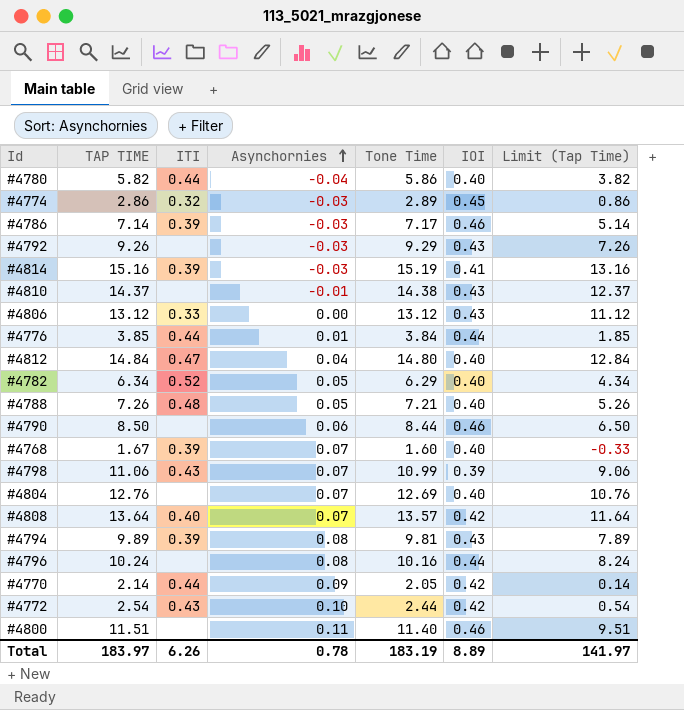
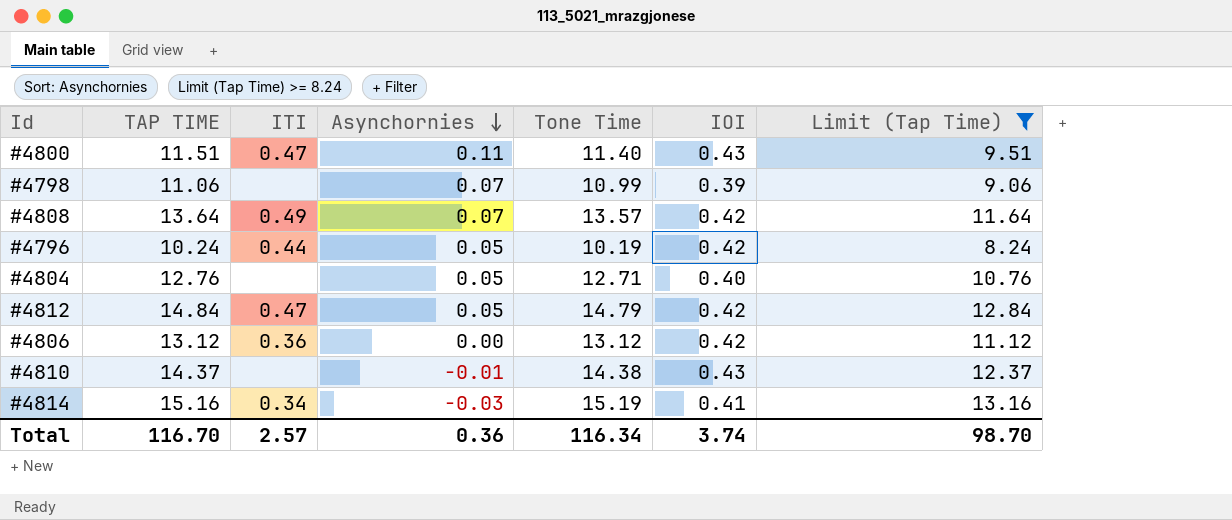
filter: none -> Limit (Tap Time) >= 8.24
row order: Asynchornies ascending -> Asynchornies descending
#4800 | ITI: none -> 0.47
#4800 | IOI: 0.46 -> 0.43
#4798 | ITI: 0.43 -> none
#4808 | ITI: 0.40 -> 0.49
#4796 | ITI: none -> 0.44
#4796 | Asynchornies: 0.08 -> 0.05
#4796 | Tone Time: 10.16 -> 10.19
#4796 | IOI: 0.44 -> 0.42
#4804 | Asynchornies: 0.07 -> 0.05
#4804 | Tone Time: 12.69 -> 12.71
#4812 | Asynchornies: 0.04 -> 0.05
#4812 | Tone Time: 14.80 -> 14.79
#4812 | IOI: 0.40 -> 0.42
#4806 | ITI: 0.33 -> 0.36
#4806 | IOI: 0.43 -> 0.42
#4814 | ITI: 0.39 -> 0.34
Total | TAP TIME: 183.97 -> 116.70
Total | ITI: 6.26 -> 2.57
Total | Asynchornies: 0.78 -> 0.36
Total | Tone Time: 183.19 -> 116.34
Total | IOI: 8.89 -> 3.74
Total | Limit (Tap Time): 141.97 -> 98.70

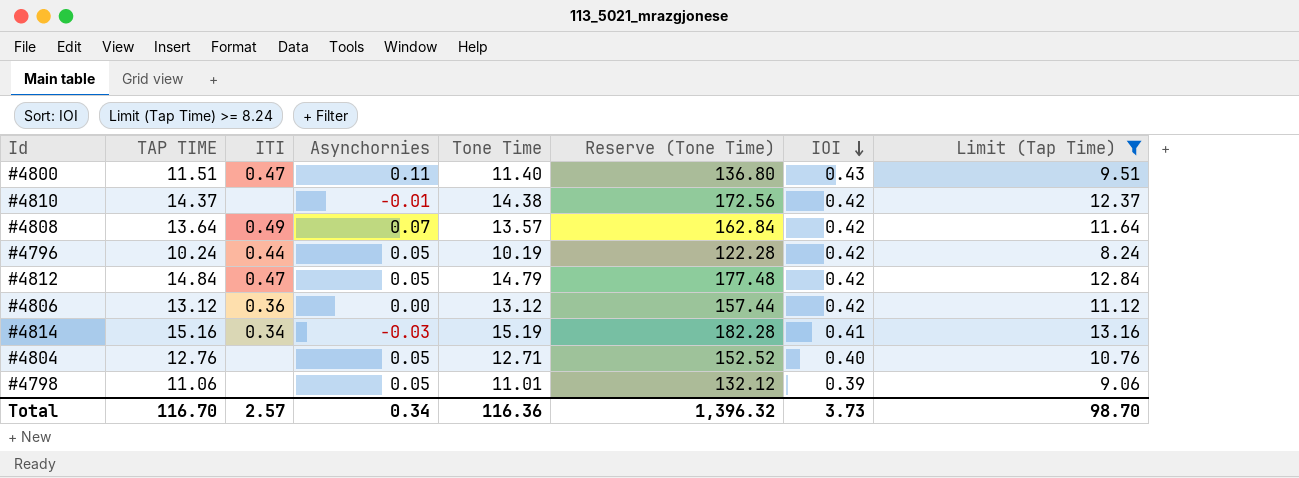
row order: Asynchornies descending -> IOI descending
column Reserve (Tone Time) | formula: none -> [Tone Time] * 12
#4810 | IOI: 0.43 -> 0.42
#4798 | Asynchornies: 0.07 -> 0.05
#4798 | Tone Time: 10.99 -> 11.01
Total | Asynchornies: 0.36 -> 0.34
Total | Tone Time: 116.34 -> 116.36
Total | IOI: 3.74 -> 3.73

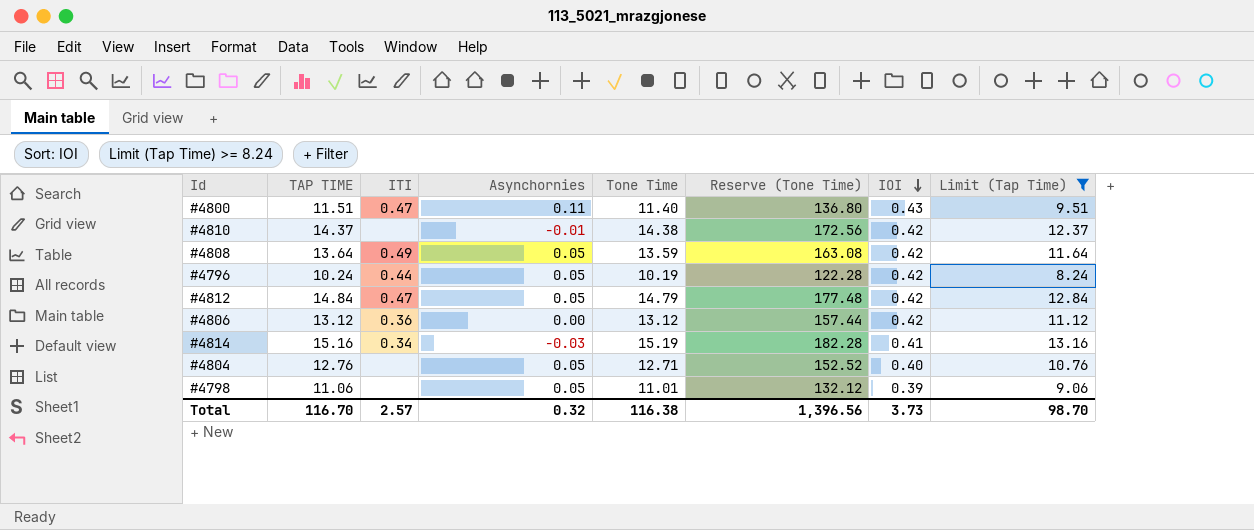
#4808 | Asynchornies: 0.07 -> 0.05
#4808 | Tone Time: 13.57 -> 13.59
#4808 | Reserve (Tone Time): 162.84 -> 163.08
Total | Asynchornies: 0.34 -> 0.32
Total | Tone Time: 116.36 -> 116.38
Total | Reserve (Tone Time): 1,396.32 -> 1,396.56

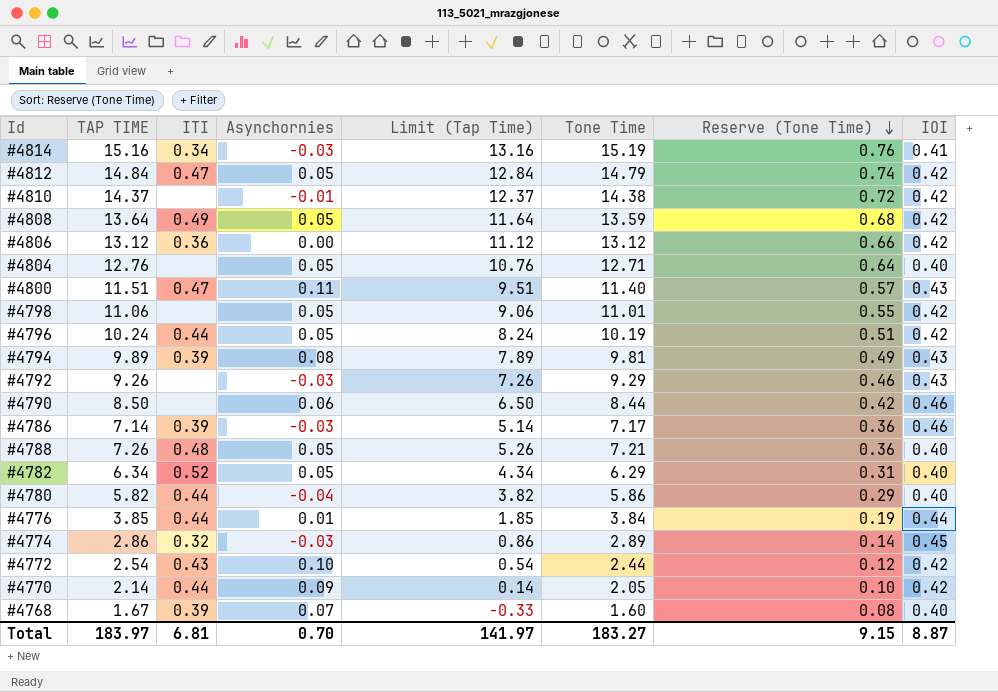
filter: Limit (Tap Time) >= 8.24 -> none
row order: IOI descending -> Reserve (Tone Time) descending
column Limit (Tap Time) | position: 8 -> 5
column Reserve (Tone Time) | formula: [Tone Time] * 12 -> [Tone Time] * 0.05
#4798 | IOI: 0.39 -> 0.42
Total | TAP TIME: 116.70 -> 183.97
Total | ITI: 2.57 -> 6.81
Total | Asynchornies: 0.32 -> 0.70
Total | Limit (Tap Time): 98.70 -> 141.97
Total | Tone Time: 116.38 -> 183.27
Total | Reserve (Tone Time): 1,396.56 -> 9.15
Total | IOI: 3.73 -> 8.87

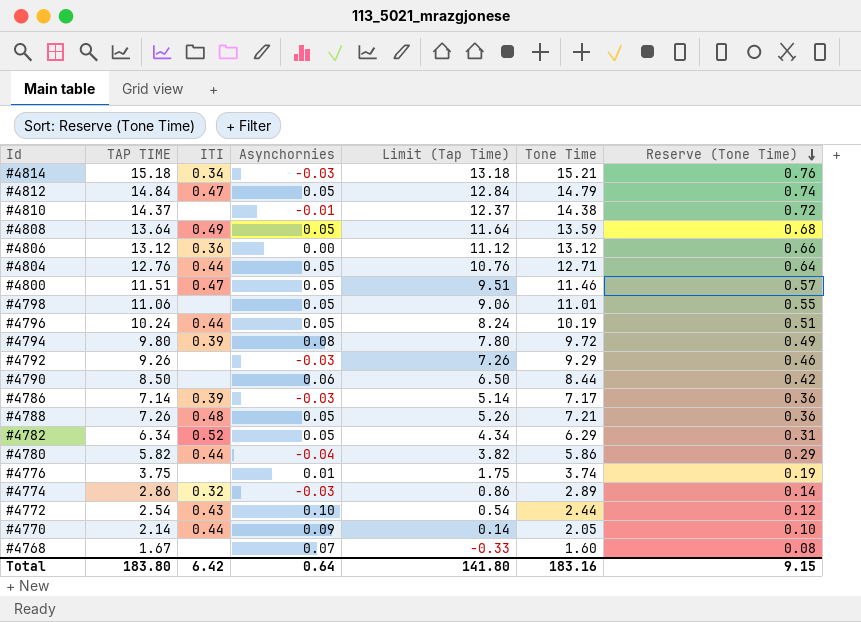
column IOI | position: 8 -> none
#4814 | TAP TIME: 15.16 -> 15.18
#4814 | Limit (Tap Time): 13.16 -> 13.18
#4814 | Tone Time: 15.19 -> 15.21
#4804 | ITI: none -> 0.44
#4800 | Asynchornies: 0.11 -> 0.05
#4800 | Tone Time: 11.40 -> 11.46
#4794 | TAP TIME: 9.89 -> 9.80
#4794 | Limit (Tap Time): 7.89 -> 7.80
#4794 | Tone Time: 9.81 -> 9.72
#4776 | TAP TIME: 3.85 -> 3.75
#4776 | ITI: 0.44 -> none
#4776 | Limit (Tap Time): 1.85 -> 1.75
#4776 | Tone Time: 3.84 -> 3.74
#4768 | ITI: 0.39 -> none
Total | TAP TIME: 183.97 -> 183.80
Total | ITI: 6.81 -> 6.42
Total | Asynchornies: 0.70 -> 0.64
Total | Limit (Tap Time): 141.97 -> 141.80
Total | Tone Time: 183.27 -> 183.16

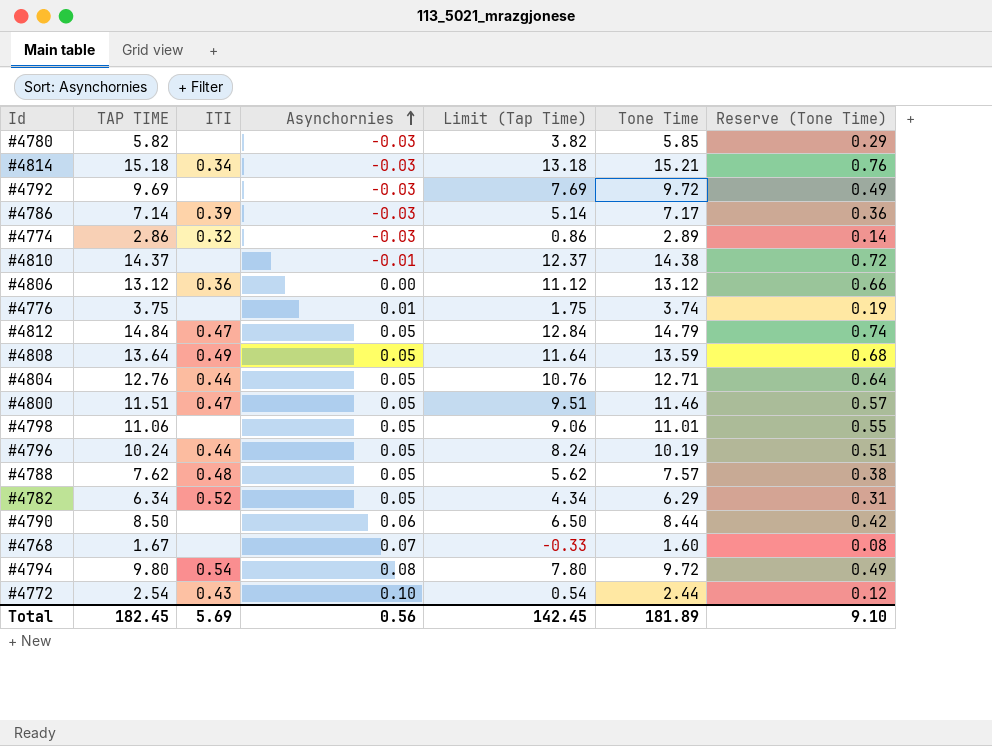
row order: Reserve (Tone Time) descending -> Asynchornies ascending
row #4770: 2.14 | 0.44 | 0.09 | 0.14 | 2.05 | 0.10 -> none
#4780 | ITI: 0.44 -> none
#4780 | Asynchornies: -0.04 -> -0.03
#4780 | Tone Time: 5.86 -> 5.85
#4792 | TAP TIME: 9.26 -> 9.69
#4792 | Limit (Tap Time): 7.26 -> 7.69
#4792 | Tone Time: 9.29 -> 9.72
#4792 | Reserve (Tone Time): 0.46 -> 0.49
#4788 | TAP TIME: 7.26 -> 7.62
#4788 | Limit (Tap Time): 5.26 -> 5.62
#4788 | Tone Time: 7.21 -> 7.57
#4788 | Reserve (Tone Time): 0.36 -> 0.38
#4794 | ITI: 0.39 -> 0.54
Total | TAP TIME: 183.80 -> 182.45
Total | ITI: 6.42 -> 5.69
Total | Asynchornies: 0.64 -> 0.56
Total | Limit (Tap Time): 141.80 -> 142.45
Total | Tone Time: 183.16 -> 181.89
Total | Reserve (Tone Time): 9.15 -> 9.10

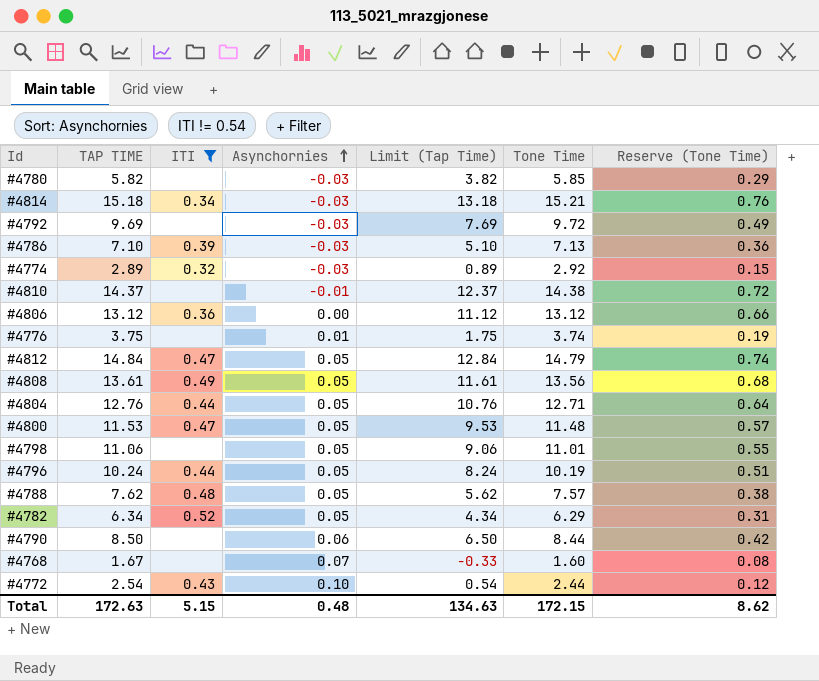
filter: none -> ITI != 0.54
#4786 | TAP TIME: 7.14 -> 7.10
#4786 | Limit (Tap Time): 5.14 -> 5.10
#4786 | Tone Time: 7.17 -> 7.13
#4774 | TAP TIME: 2.86 -> 2.89
#4774 | Limit (Tap Time): 0.86 -> 0.89
#4774 | Tone Time: 2.89 -> 2.92
#4774 | Reserve (Tone Time): 0.14 -> 0.15
#4808 | TAP TIME: 13.64 -> 13.61
#4808 | Limit (Tap Time): 11.64 -> 11.61
#4808 | Tone Time: 13.59 -> 13.56
#4800 | TAP TIME: 11.51 -> 11.53
#4800 | Limit (Tap Time): 9.51 -> 9.53
#4800 | Tone Time: 11.46 -> 11.48
Total | TAP TIME: 182.45 -> 172.63
Total | ITI: 5.69 -> 5.15
Total | Asynchornies: 0.56 -> 0.48
Total | Limit (Tap Time): 142.45 -> 134.63
Total | Tone Time: 181.89 -> 172.15
Total | Reserve (Tone Time): 9.10 -> 8.62

